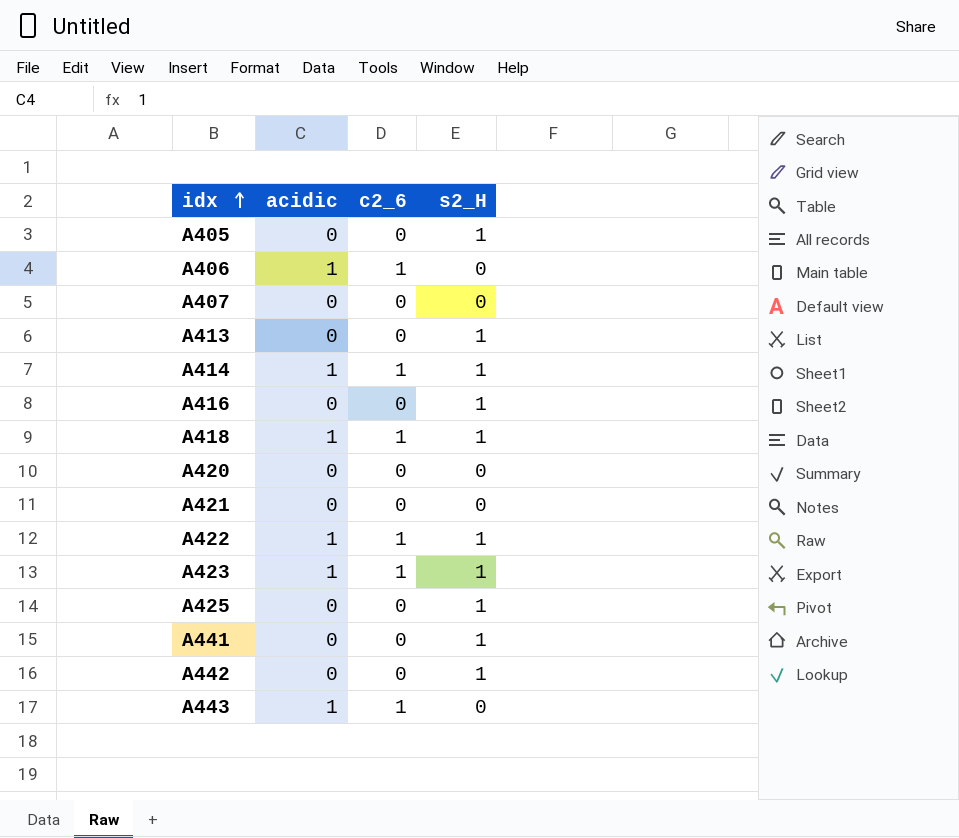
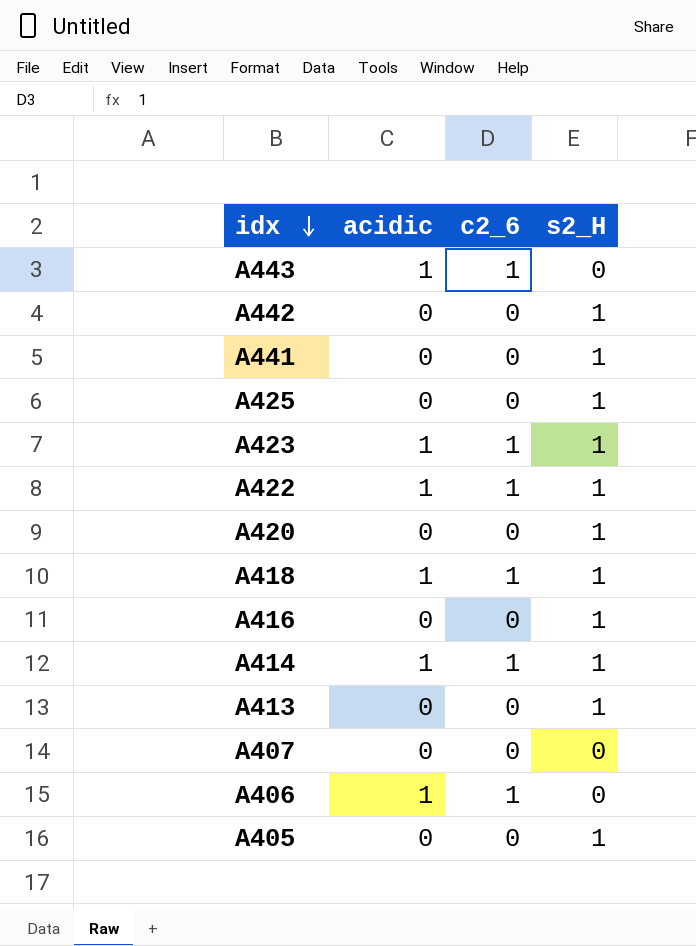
row order: idx ascending -> idx descending
row A421: 0 | 0 | 0 -> none
A420 | s2_H: 0 -> 1

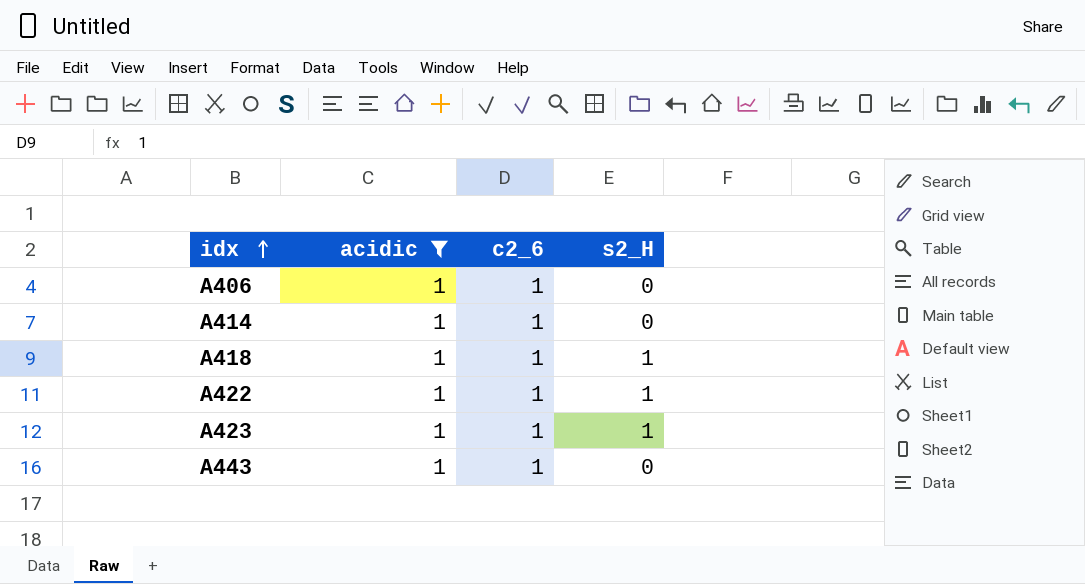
filter: none -> acidic = 1
row order: idx descending -> idx ascending
A414 | s2_H: 1 -> 0

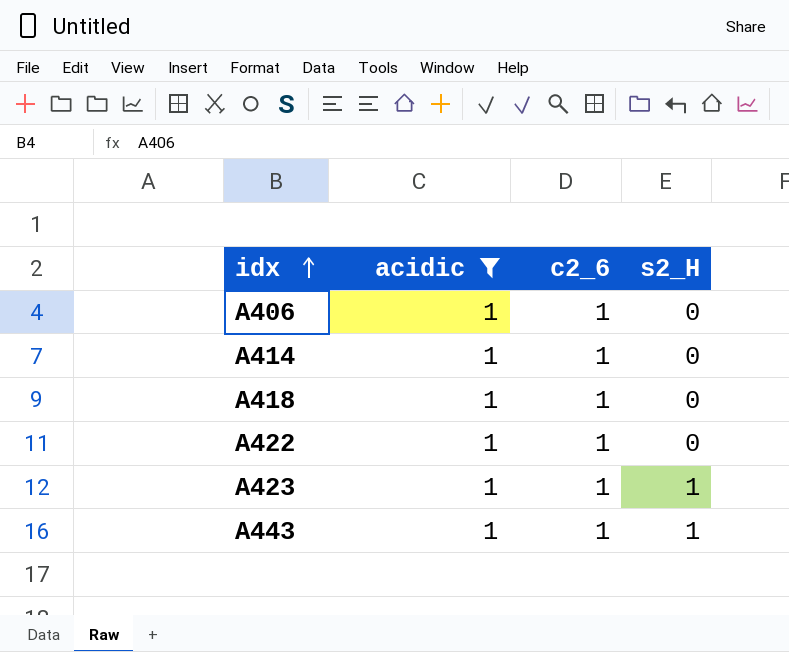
A418 | s2_H: 1 -> 0
A422 | s2_H: 1 -> 0
A443 | s2_H: 0 -> 1

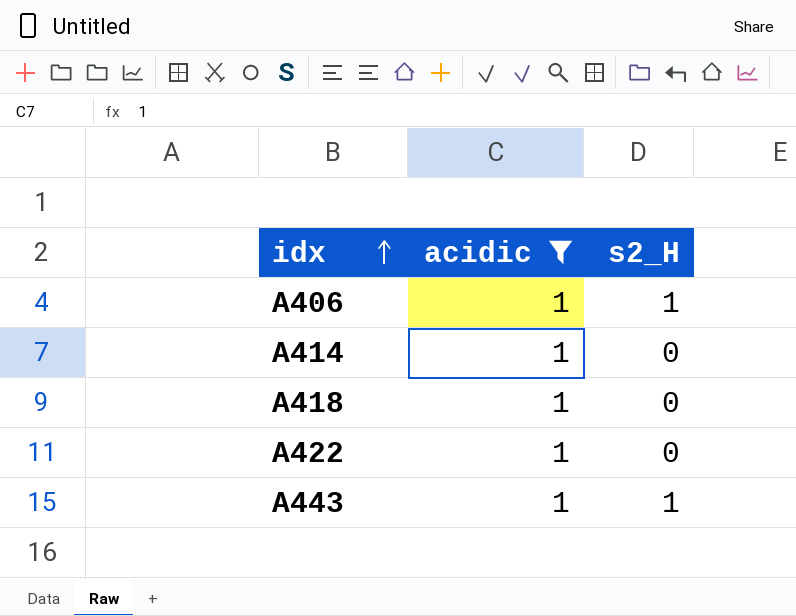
column c2_6 | position: 3 -> none
row A423: 1 | 1 | 1 -> none
A406 | s2_H: 0 -> 1

